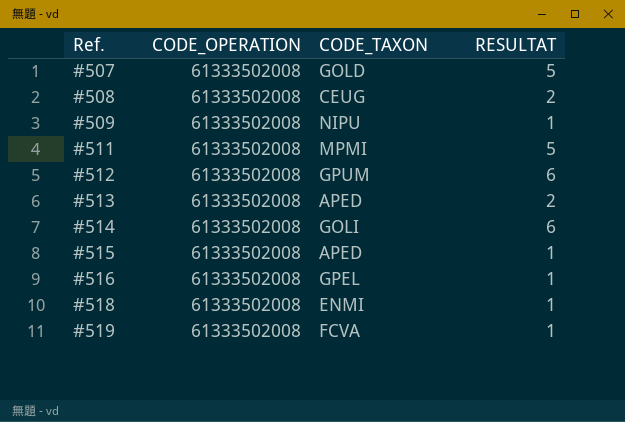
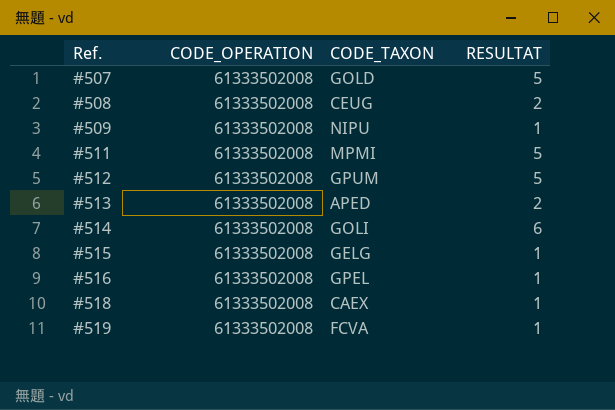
#512 | RESULTAT: 6 -> 5
#515 | CODE_TAXON: APED -> GELG
#518 | CODE_TAXON: ENMI -> CAEX

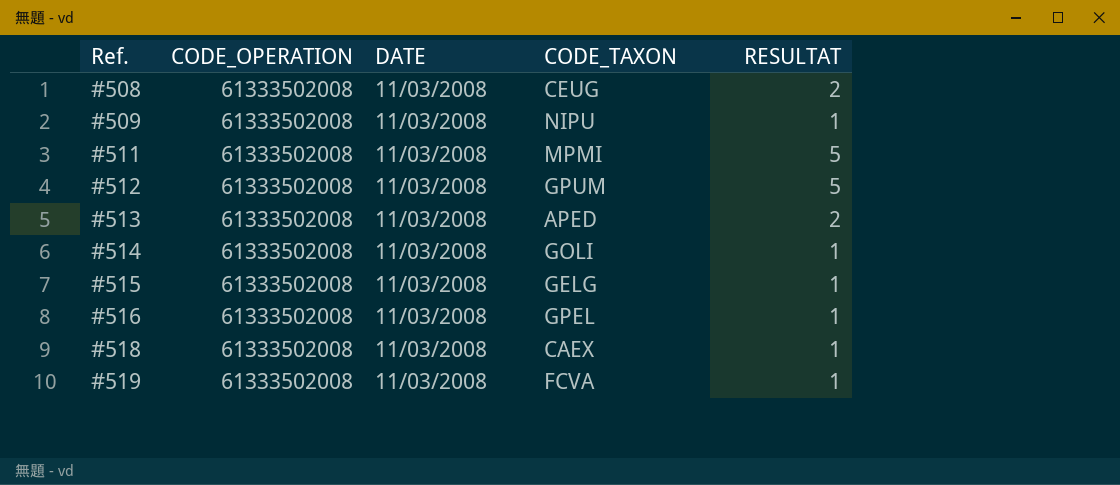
column DATE | position: none -> 3
row #507: 61333502008 | GOLD | 5 -> none
#514 | RESULTAT: 6 -> 1

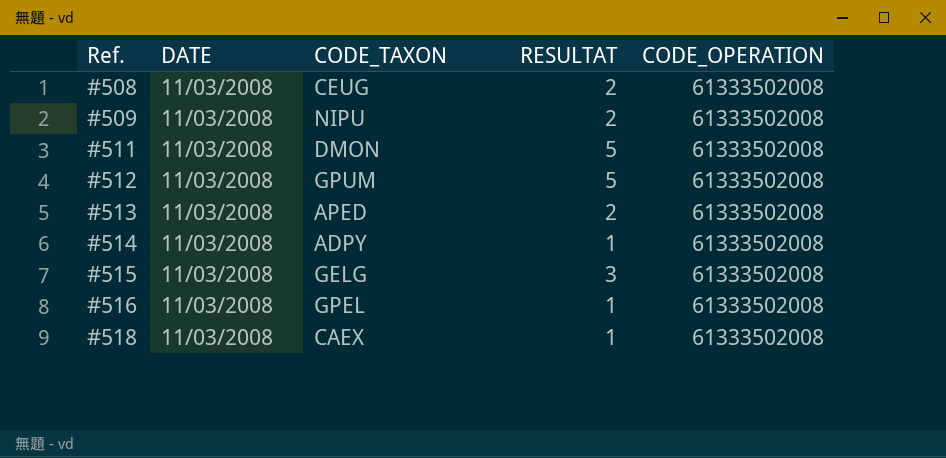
column CODE_OPERATION | position: 2 -> 5
row #519: 61333502008 | 11/03/2008 | FCVA | 1 -> none
#509 | RESULTAT: 1 -> 2
#511 | CODE_TAXON: MPMI -> DMON
#514 | CODE_TAXON: GOLI -> ADPY
#515 | RESULTAT: 1 -> 3

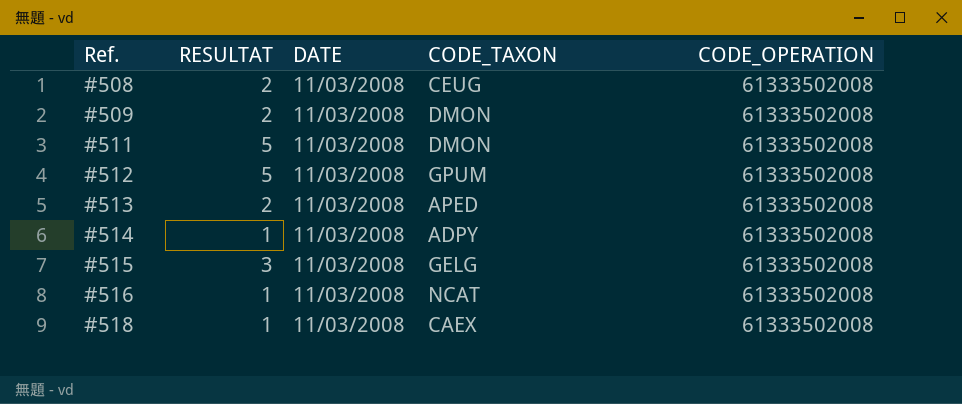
column RESULTAT | position: 4 -> 2
#509 | CODE_TAXON: NIPU -> DMON
#516 | CODE_TAXON: GPEL -> NCAT

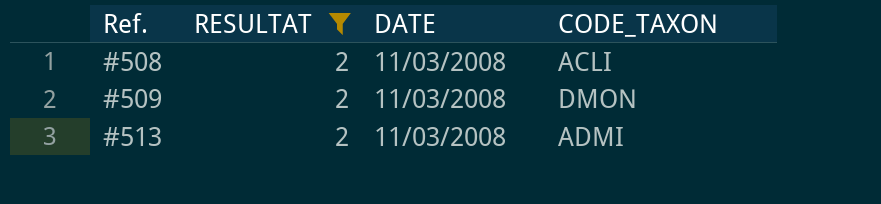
filter: none -> RESULTAT = 2
column CODE_OPERATION | position: 5 -> none
#508 | CODE_TAXON: CEUG -> ACLI
#513 | CODE_TAXON: APED -> ADMI

